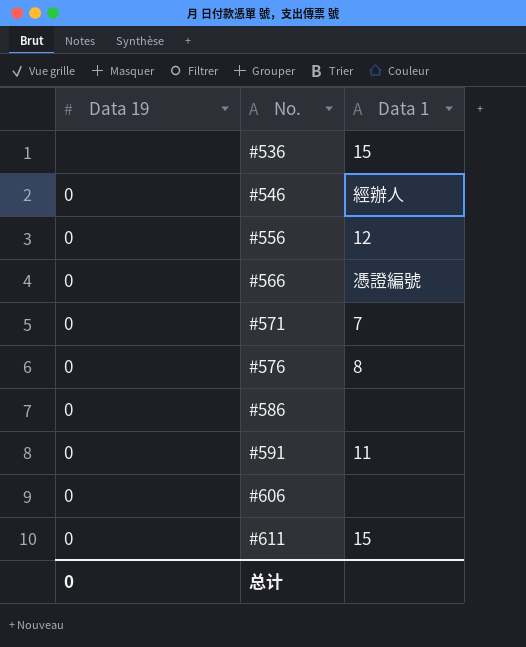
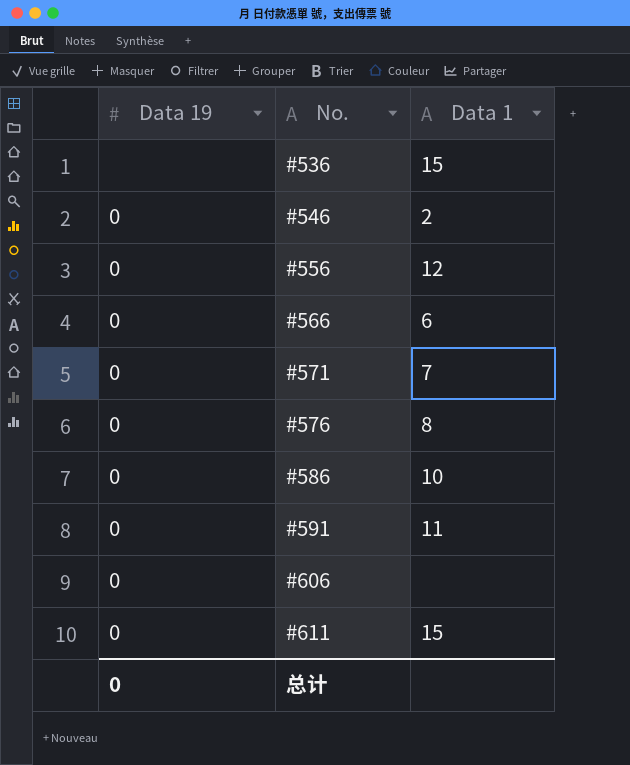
#546 | Data 1: 經辦人 -> 2
#566 | Data 1: 憑證編號 -> 6
#586 | Data 1: none -> 10

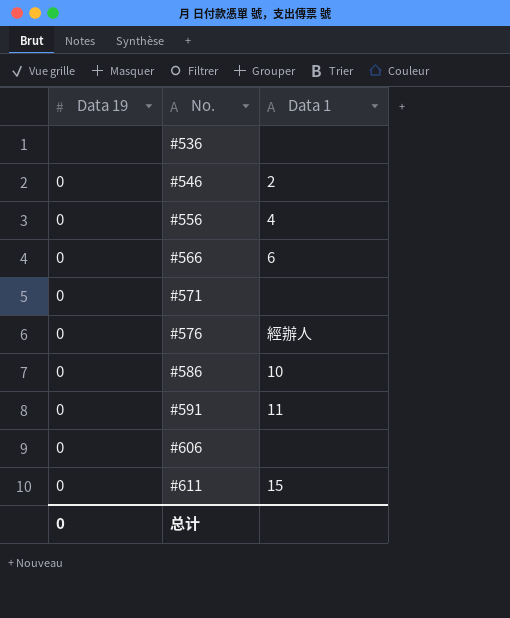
#536 | Data 1: 15 -> none
#556 | Data 1: 12 -> 4
#571 | Data 1: 7 -> none
#576 | Data 1: 8 -> 經辦人

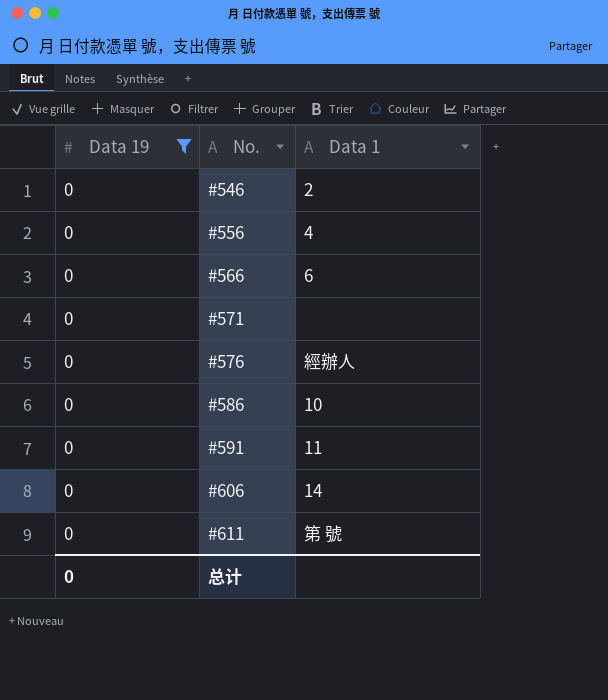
filter: none -> Data 19 = 0
#606 | Data 1: none -> 14
#611 | Data 1: 15 -> 第 號

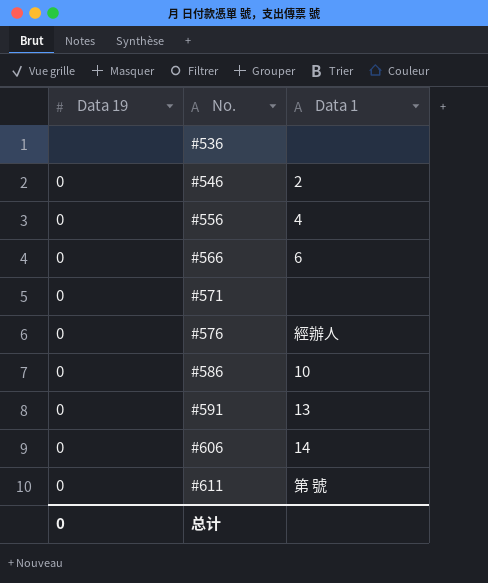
filter: Data 19 = 0 -> none
#591 | Data 1: 11 -> 13

